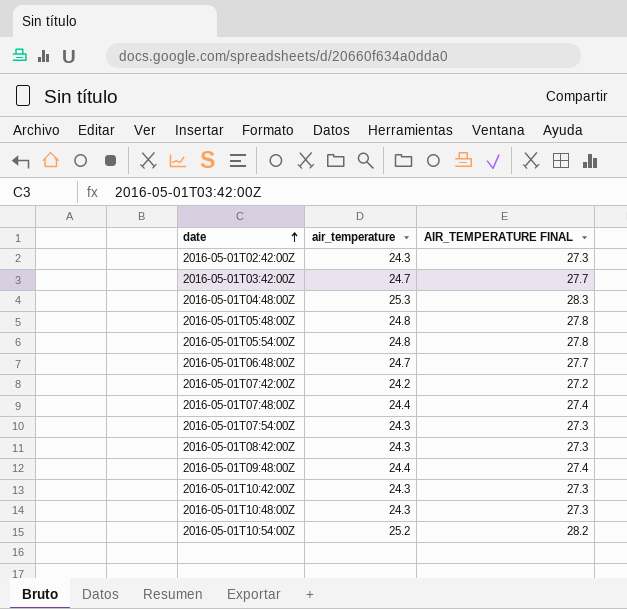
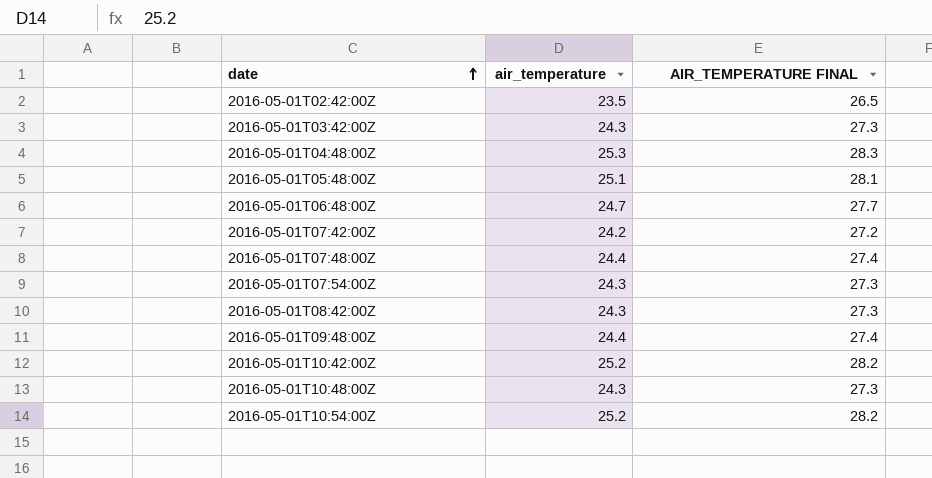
row 2016-05-01T05:54:00Z: 24.8 | 27.8 -> none
2016-05-01T02:42:00Z | air_temperature: 24.3 -> 23.5
2016-05-01T02:42:00Z | AIR_TEMPERATURE FINAL: 27.3 -> 26.5
2016-05-01T03:42:00Z | air_temperature: 24.7 -> 24.3
2016-05-01T03:42:00Z | AIR_TEMPERATURE FINAL: 27.7 -> 27.3
2016-05-01T05:48:00Z | air_temperature: 24.8 -> 25.1
2016-05-01T05:48:00Z | AIR_TEMPERATURE FINAL: 27.8 -> 28.1
2016-05-01T10:42:00Z | air_temperature: 24.3 -> 25.2
2016-05-01T10:42:00Z | AIR_TEMPERATURE FINAL: 27.3 -> 28.2

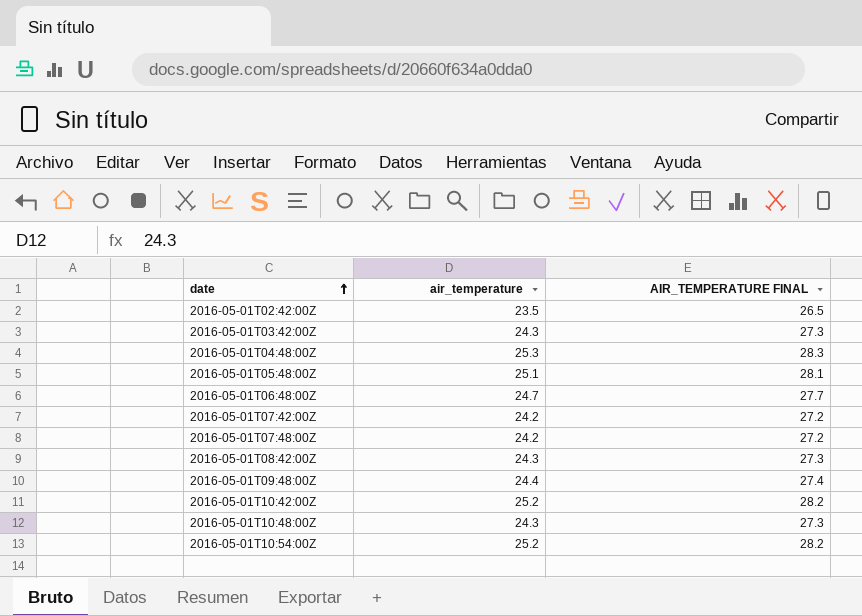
row 2016-05-01T07:54:00Z: 24.3 | 27.3 -> none
2016-05-01T07:48:00Z | air_temperature: 24.4 -> 24.2
2016-05-01T07:48:00Z | AIR_TEMPERATURE FINAL: 27.4 -> 27.2

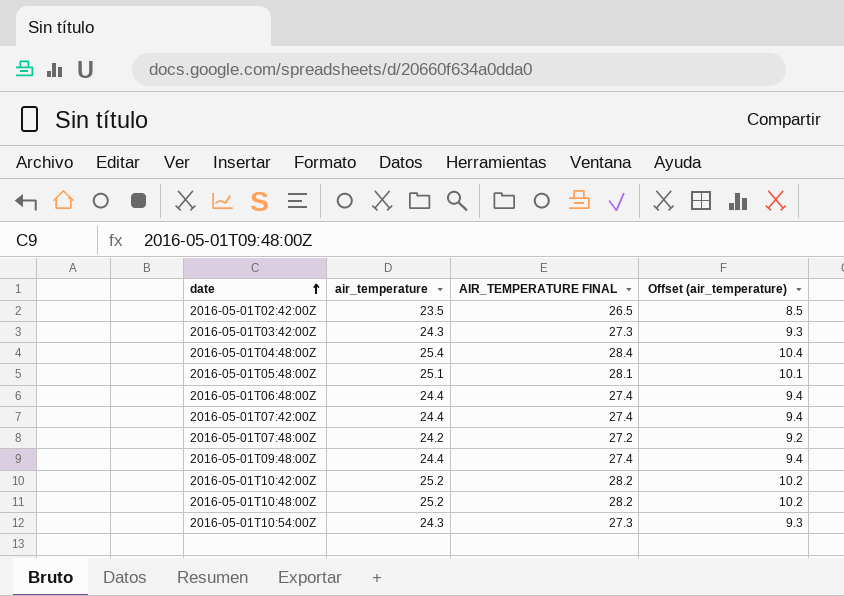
column Offset (air_temperature) | formula: none -> [air_temperature] - 15
row 2016-05-01T08:42:00Z: 24.3 | 27.3 -> none
2016-05-01T04:48:00Z | air_temperature: 25.3 -> 25.4
2016-05-01T04:48:00Z | AIR_TEMPERATURE FINAL: 28.3 -> 28.4
2016-05-01T06:48:00Z | air_temperature: 24.7 -> 24.4
2016-05-01T06:48:00Z | AIR_TEMPERATURE FINAL: 27.7 -> 27.4
2016-05-01T07:42:00Z | air_temperature: 24.2 -> 24.4
2016-05-01T07:42:00Z | AIR_TEMPERATURE FINAL: 27.2 -> 27.4
2016-05-01T10:48:00Z | air_temperature: 24.3 -> 25.2
2016-05-01T10:48:00Z | AIR_TEMPERATURE FINAL: 27.3 -> 28.2
2016-05-01T10:54:00Z | air_temperature: 25.2 -> 24.3
2016-05-01T10:54:00Z | AIR_TEMPERATURE FINAL: 28.2 -> 27.3

